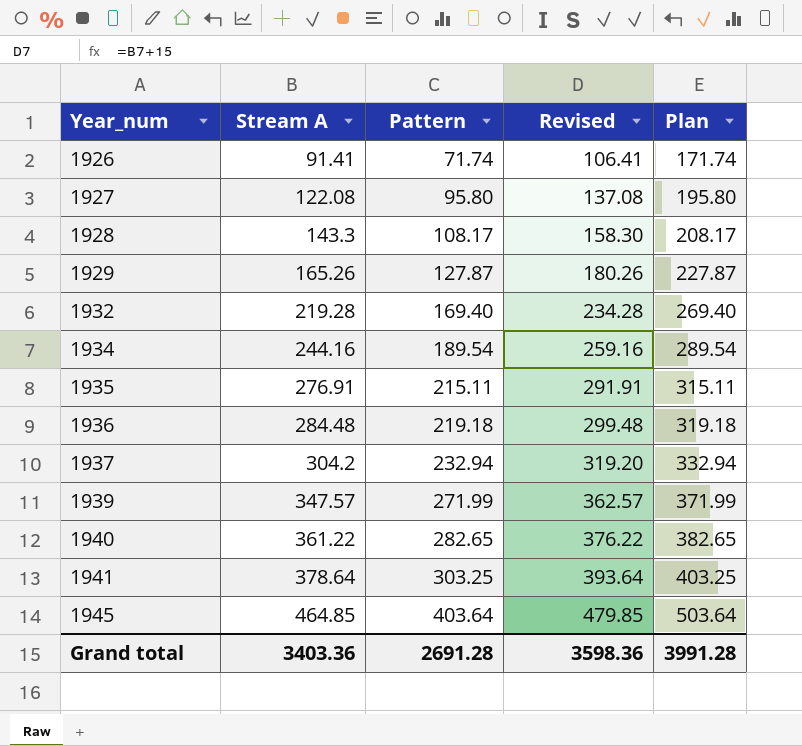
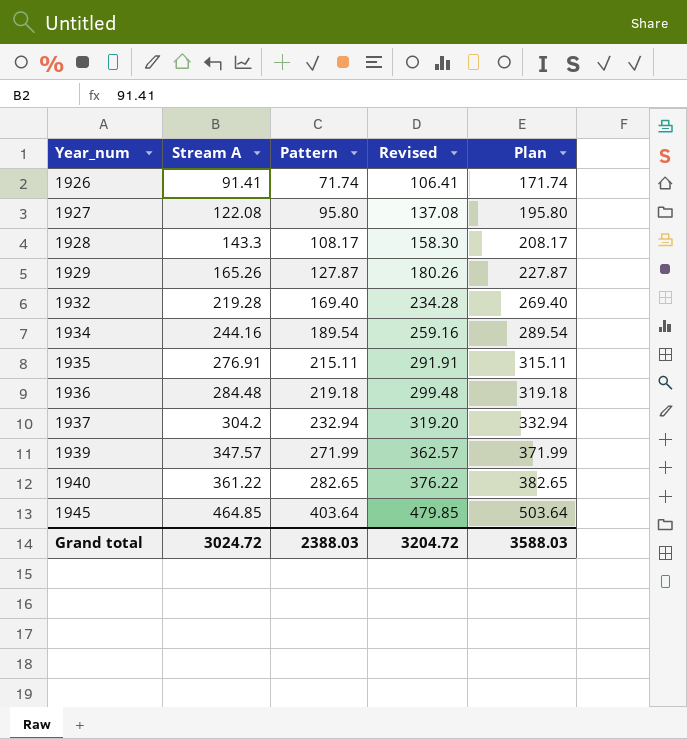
row 1941: 378.64 | 303.25 | 393.64 | 403.25 -> none
Grand total | Stream A: 3403.36 -> 3024.72
Grand total | Pattern: 2691.28 -> 2388.03
Grand total | Revised: 3598.36 -> 3204.72
Grand total | Plan: 3991.28 -> 3588.03

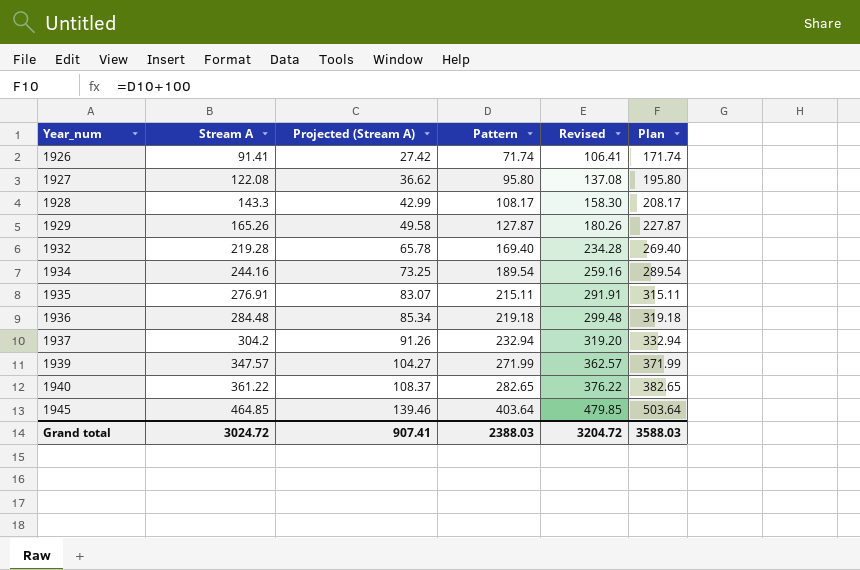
column Projected (Stream A) | formula: none -> [Stream A] * 0.3

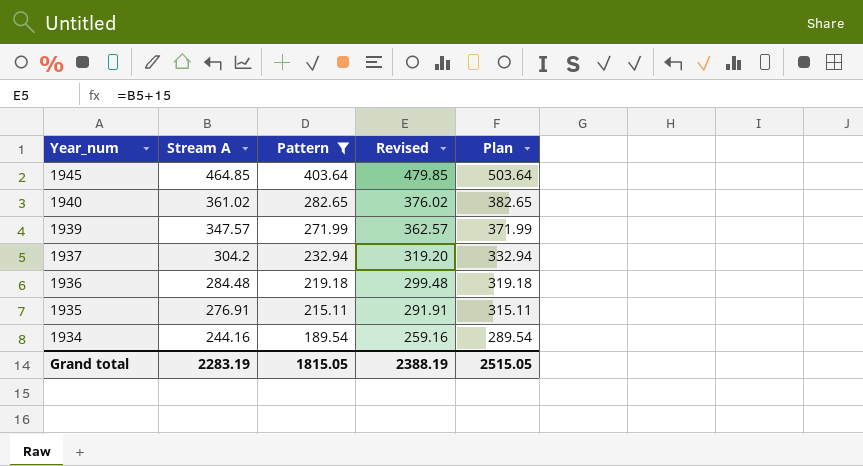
filter: none -> Pattern >= 189.54
row order: Year_num ascending -> Year_num descending
column Projected (Stream A) | formula: [Stream A] * 0.3 -> none
1940 | Stream A: 361.22 -> 361.02
1940 | Revised: 376.22 -> 376.02
Grand total | Stream A: 3024.72 -> 2283.19
Grand total | Pattern: 2388.03 -> 1815.05
Grand total | Revised: 3204.72 -> 2388.19
Grand total | Plan: 3588.03 -> 2515.05

